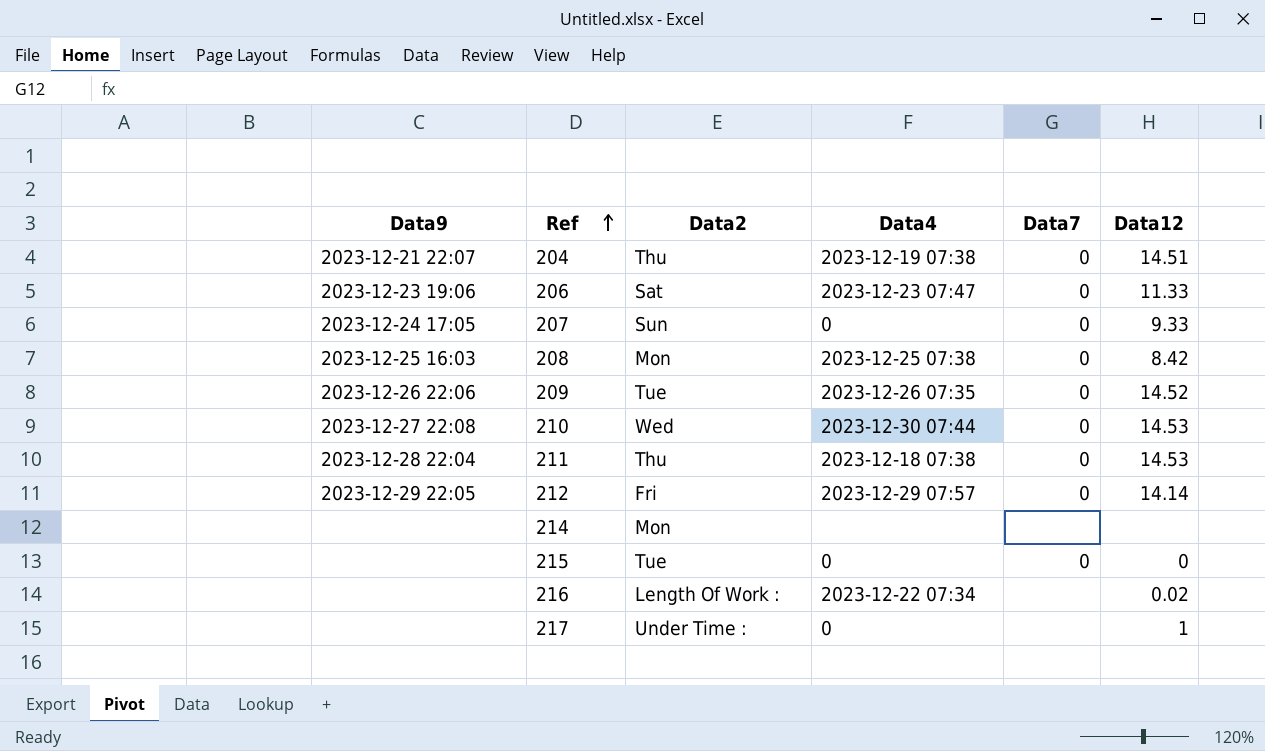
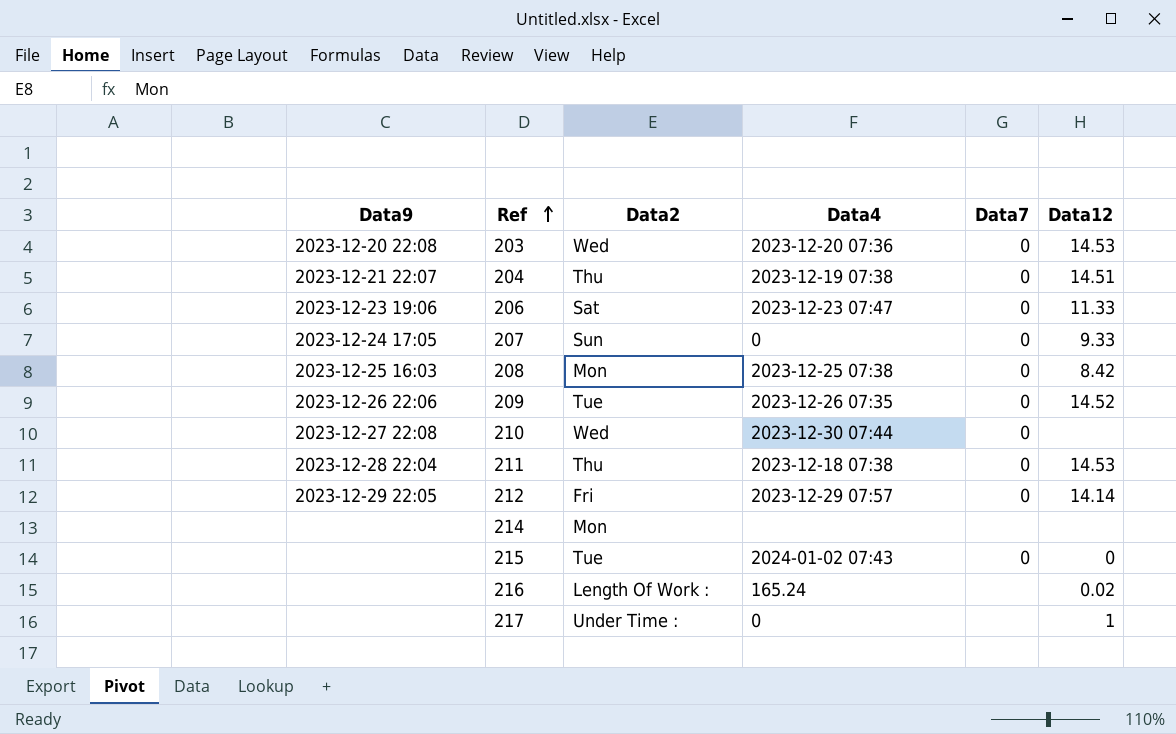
row 203: none -> 2023-12-20 22:08 | Wed | 2023-12-20 07:36 | 0 | 14.53
210 | Data12: 14.53 -> none
215 | Data4: 0 -> 2024-01-02 07:43
216 | Data4: 2023-12-22 07:34 -> 165.24

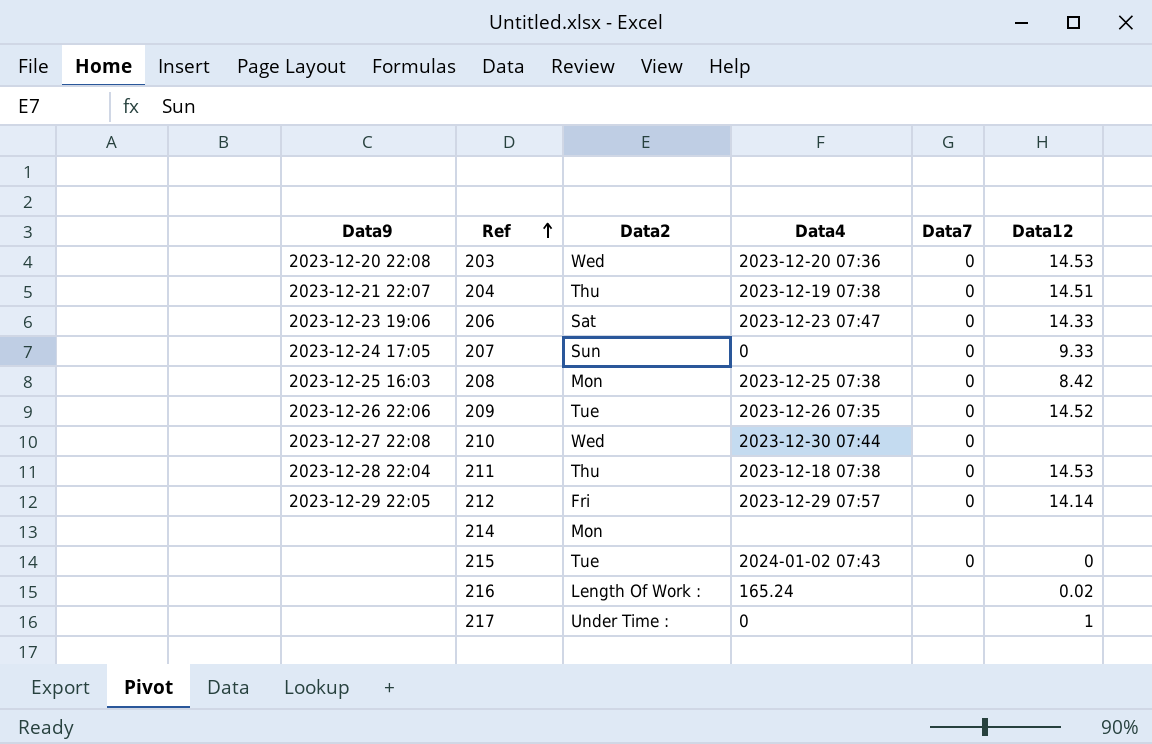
206 | Data12: 11.33 -> 14.33

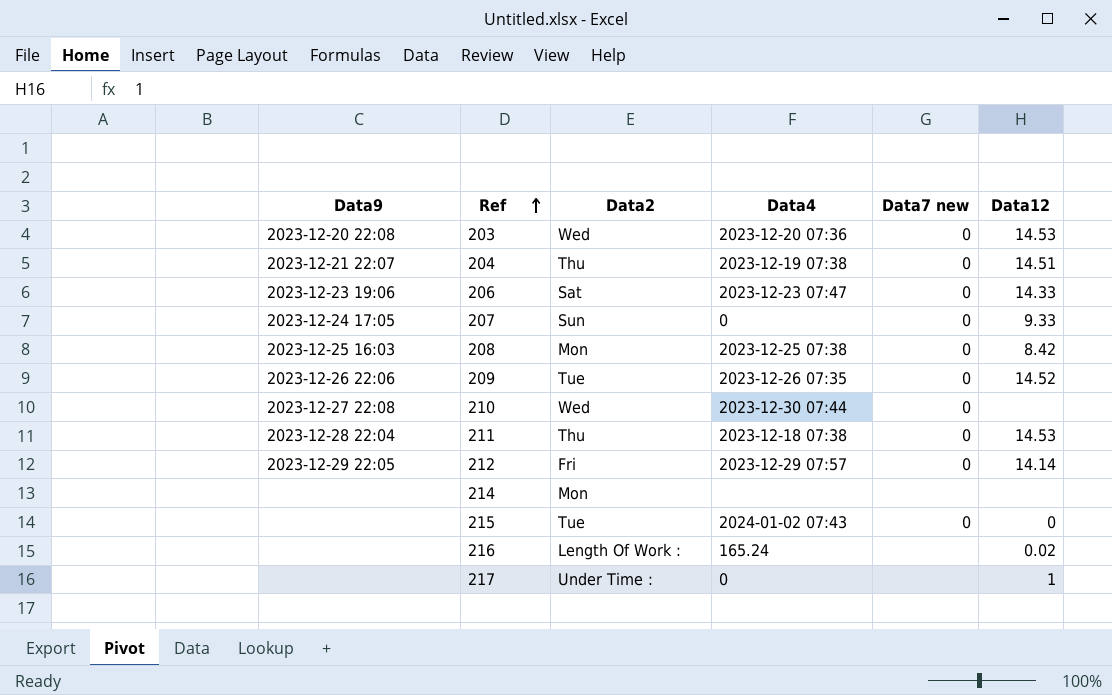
column name: Data7 -> Data7 new

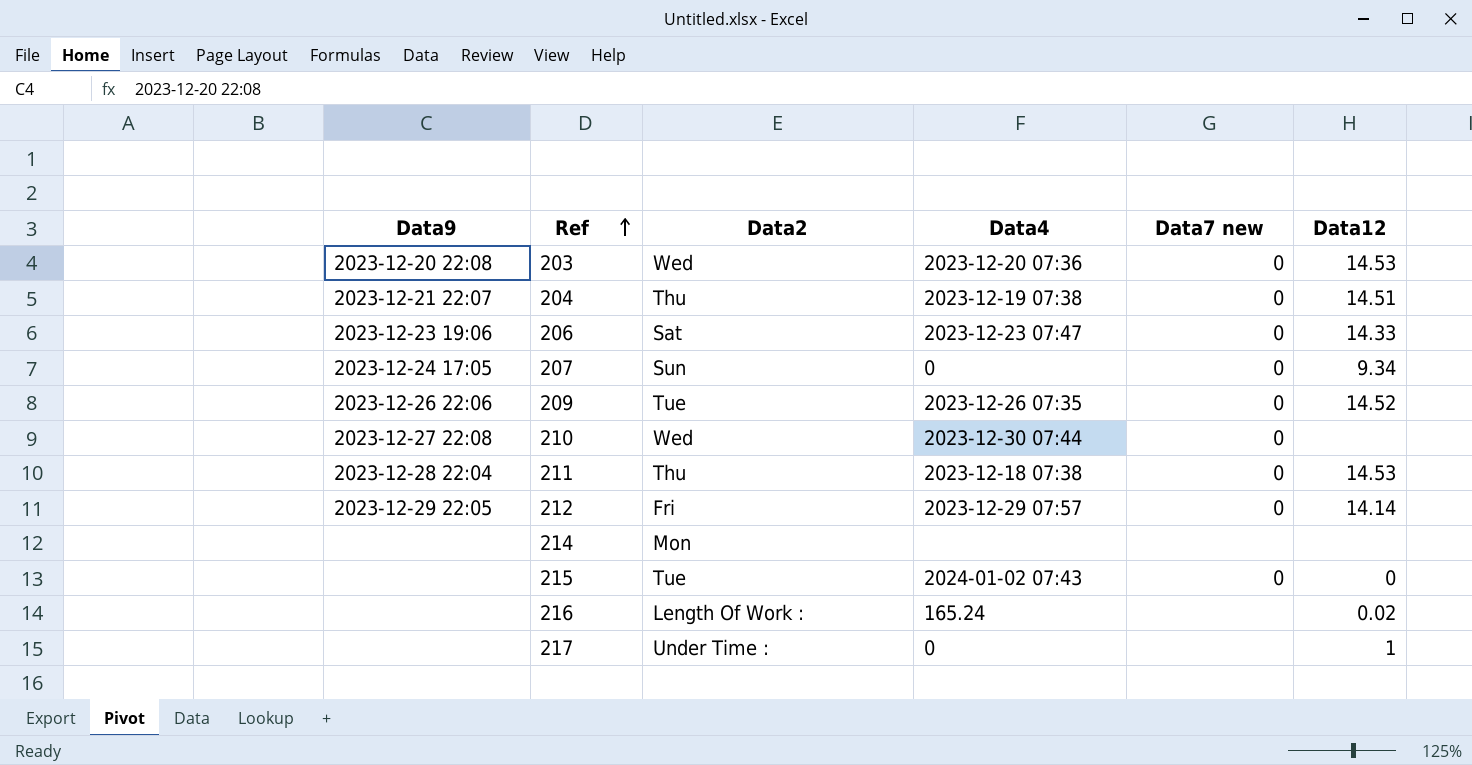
row 208: 2023-12-25 16:03 | Mon | 2023-12-25 07:38 | 0 | 8.42 -> none
207 | Data12: 9.33 -> 9.34

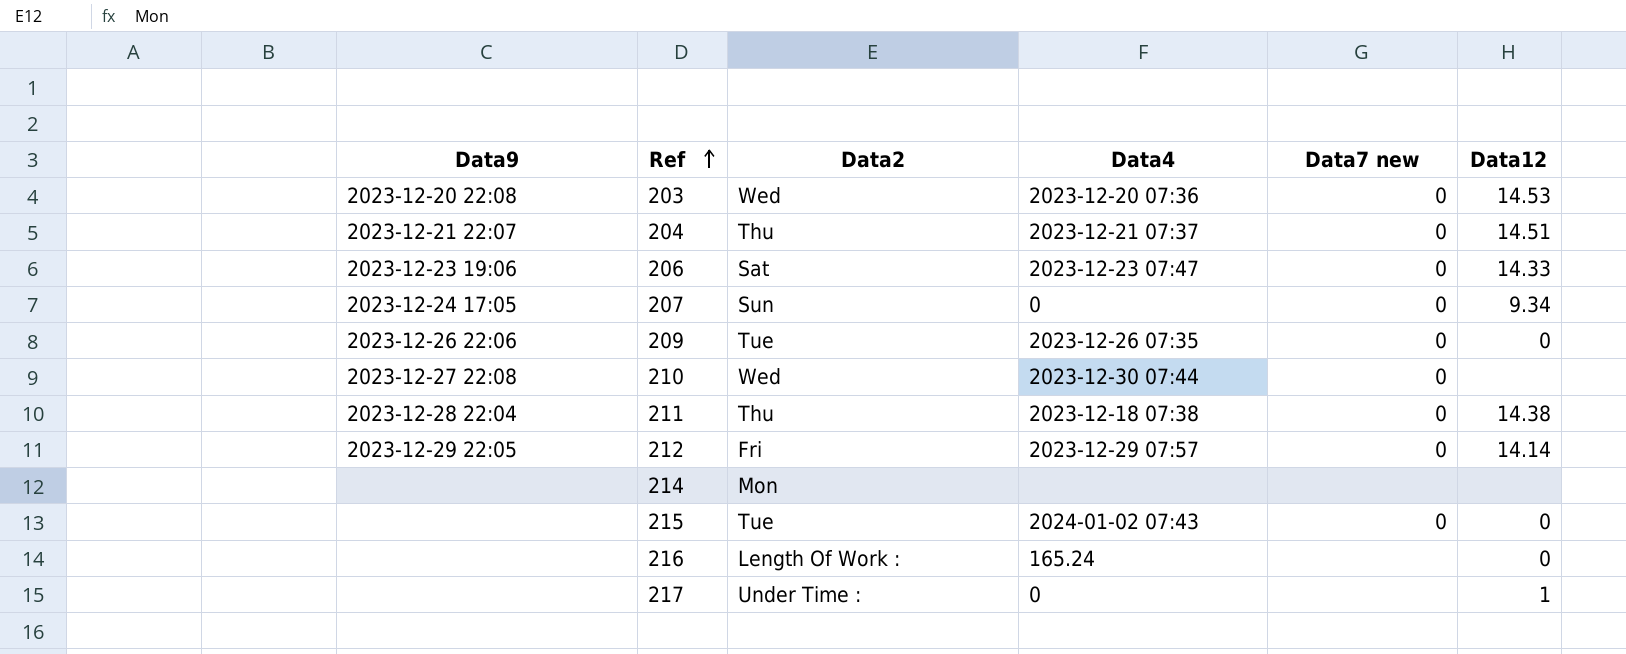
204 | Data4: 2023-12-19 07:38 -> 2023-12-21 07:37
209 | Data12: 14.52 -> 0
211 | Data12: 14.53 -> 14.38
216 | Data12: 0.02 -> 0

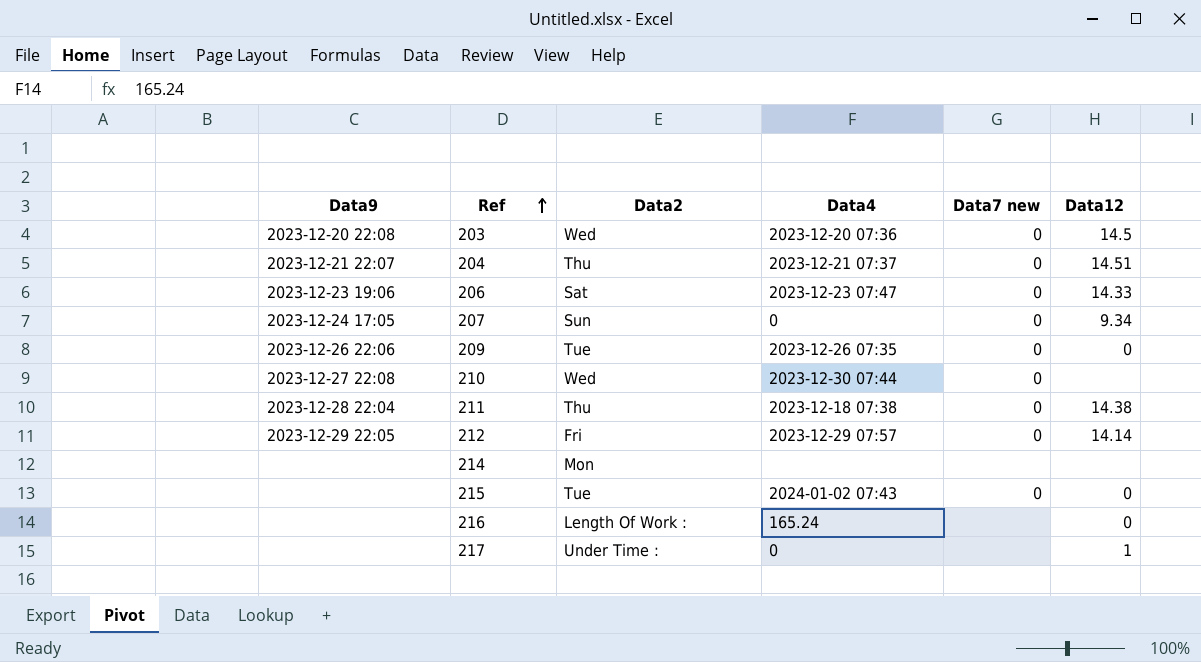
203 | Data12: 14.53 -> 14.5

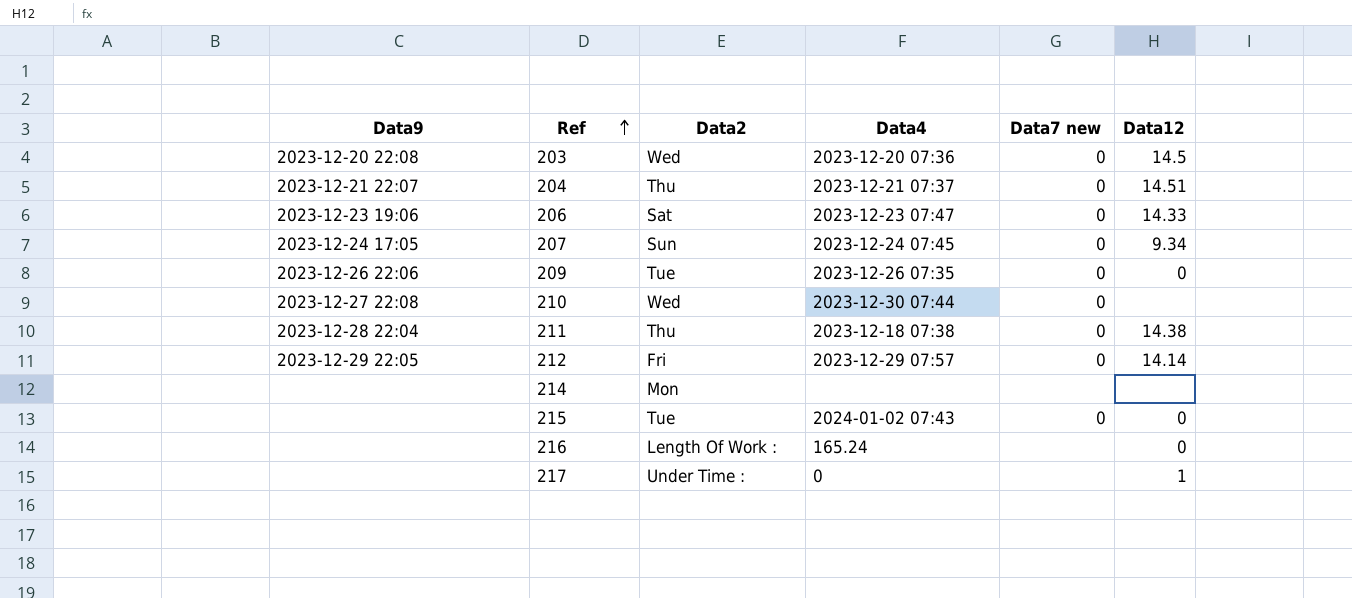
207 | Data4: 0 -> 2023-12-24 07:45

